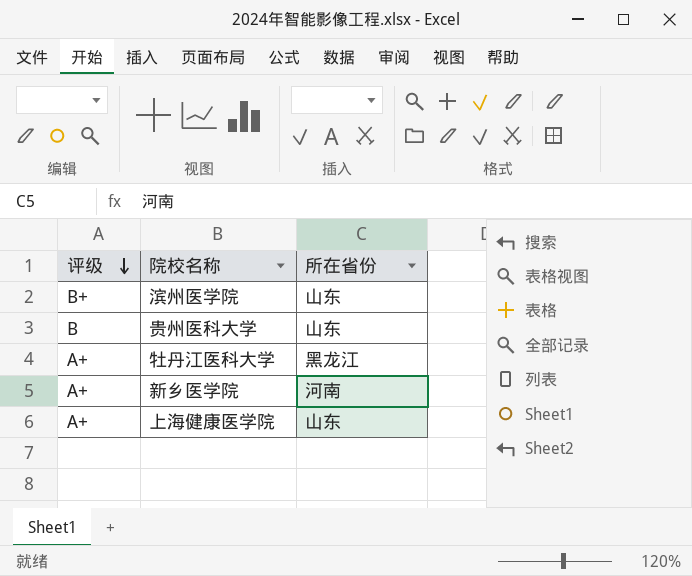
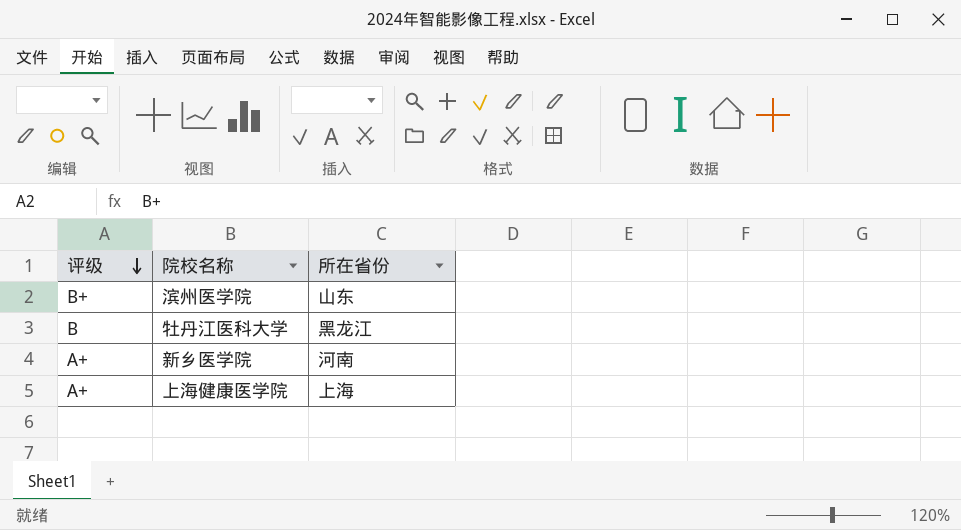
row 贵州医科大学: B | 山东 -> none
牡丹江医科大学 | 评级: A+ -> B
上海健康医学院 | 所在省份: 山东 -> 上海

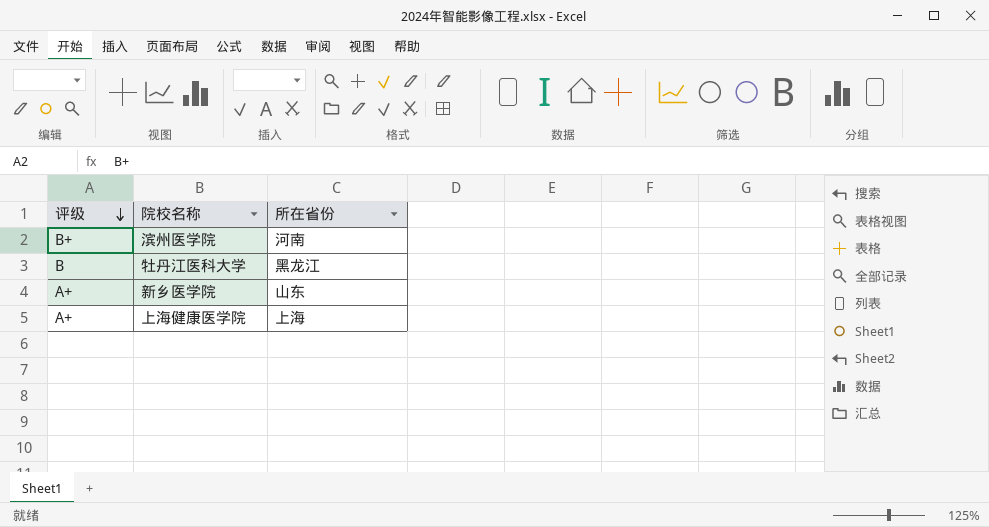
滨州医学院 | 所在省份: 山东 -> 河南
新乡医学院 | 所在省份: 河南 -> 山东

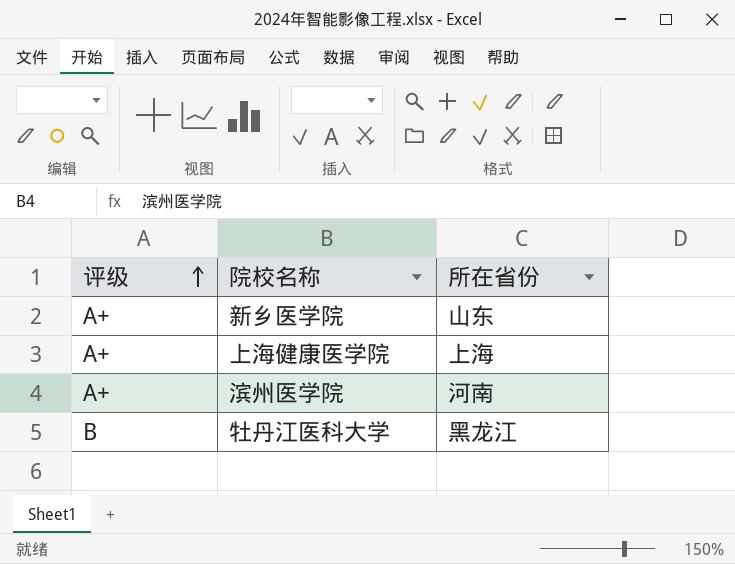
row order: 评级 descending -> 评级 ascending
滨州医学院 | 评级: B+ -> A+

